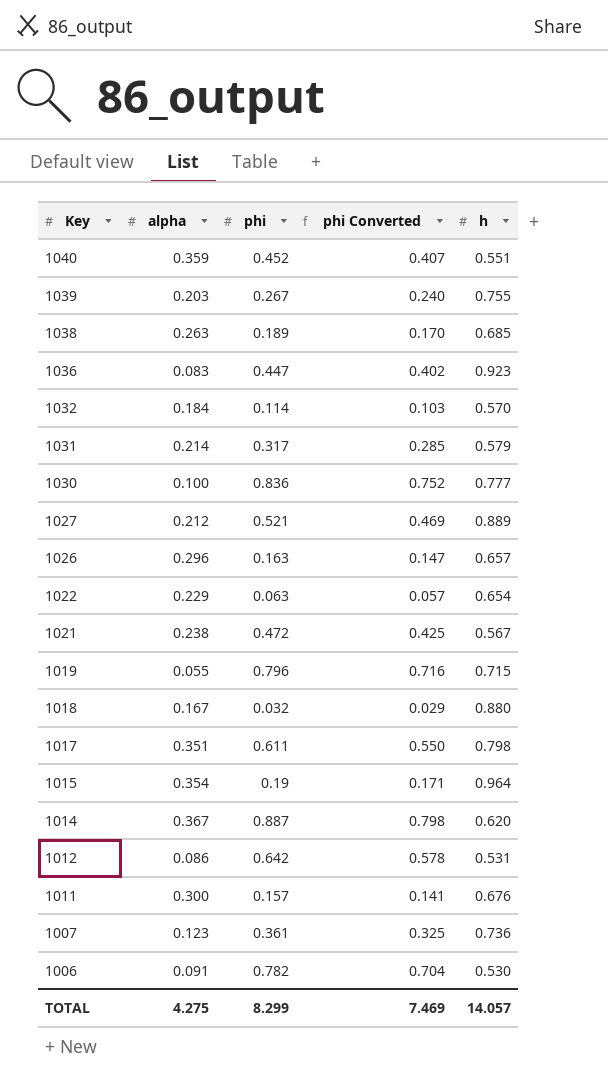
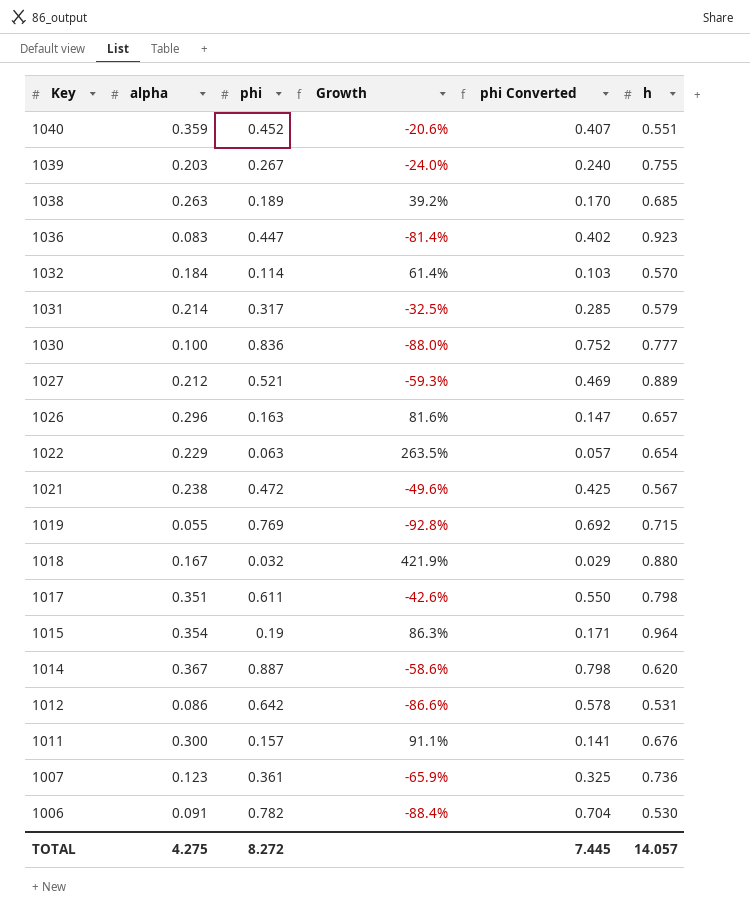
column Growth | formula: none -> ([alpha] - [phi]) / [phi]
1019 | phi: 0.796 -> 0.769
1019 | phi Converted: 0.716 -> 0.692
TOTAL | phi: 8.299 -> 8.272
TOTAL | phi Converted: 7.469 -> 7.445

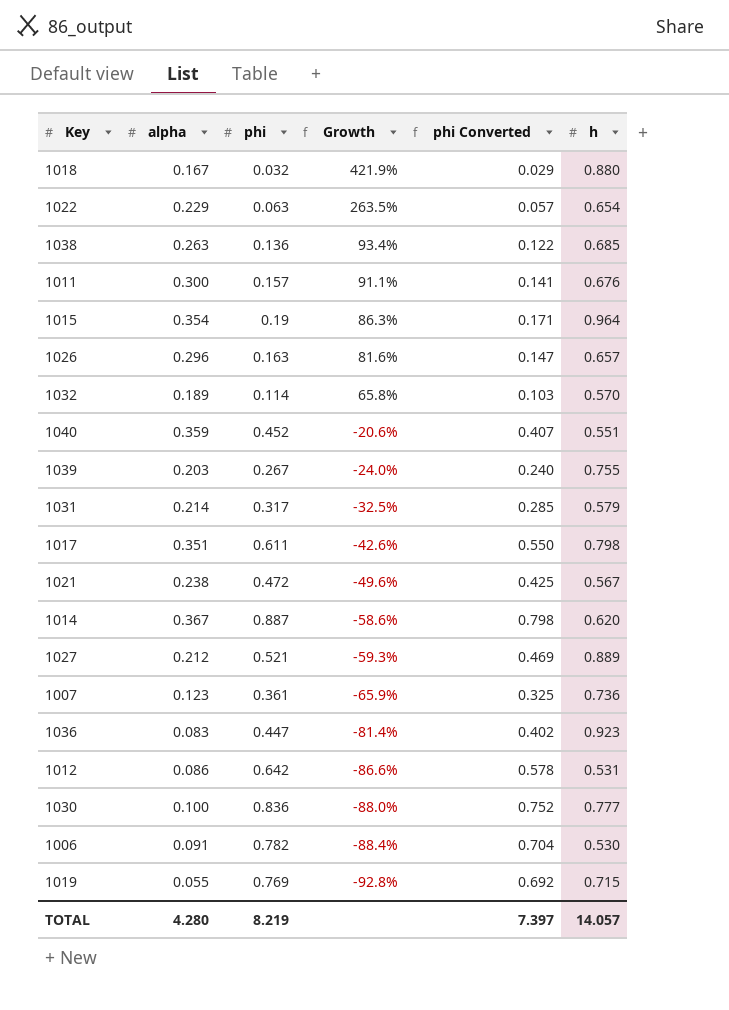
row order: Key descending -> Growth descending
1038 | phi: 0.189 -> 0.136
1038 | Growth: 39.2% -> 93.4%
1038 | phi Converted: 0.170 -> 0.122
1032 | alpha: 0.184 -> 0.189
1032 | Growth: 61.4% -> 65.8%
TOTAL | alpha: 4.275 -> 4.280
TOTAL | phi: 8.272 -> 8.219
TOTAL | phi Converted: 7.445 -> 7.397

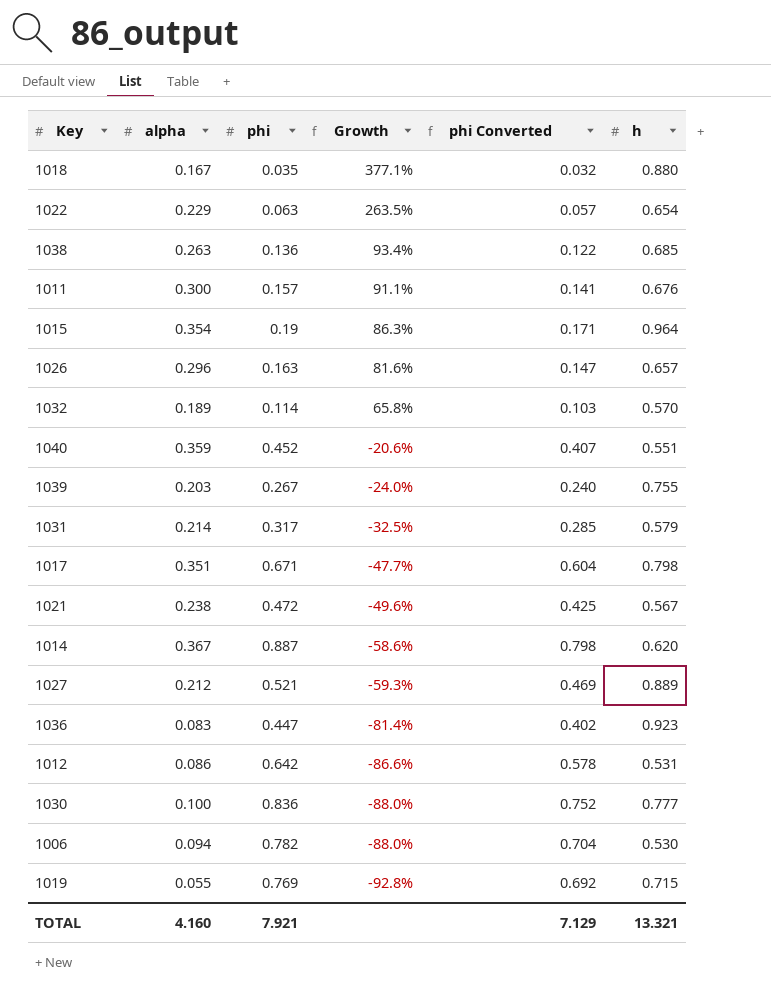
row 1007: 0.123 | 0.361 | -65.9% | 0.325 | 0.736 -> none
1018 | phi: 0.032 -> 0.035
1018 | Growth: 421.9% -> 377.1%
1018 | phi Converted: 0.029 -> 0.032
1017 | phi: 0.611 -> 0.671
1017 | Growth: -42.6% -> -47.7%
1017 | phi Converted: 0.550 -> 0.604
1006 | alpha: 0.091 -> 0.094
1006 | Growth: -88.4% -> -88.0%
TOTAL | alpha: 4.280 -> 4.160
TOTAL | phi: 8.219 -> 7.921
TOTAL | phi Converted: 7.397 -> 7.129
TOTAL | h: 14.057 -> 13.321

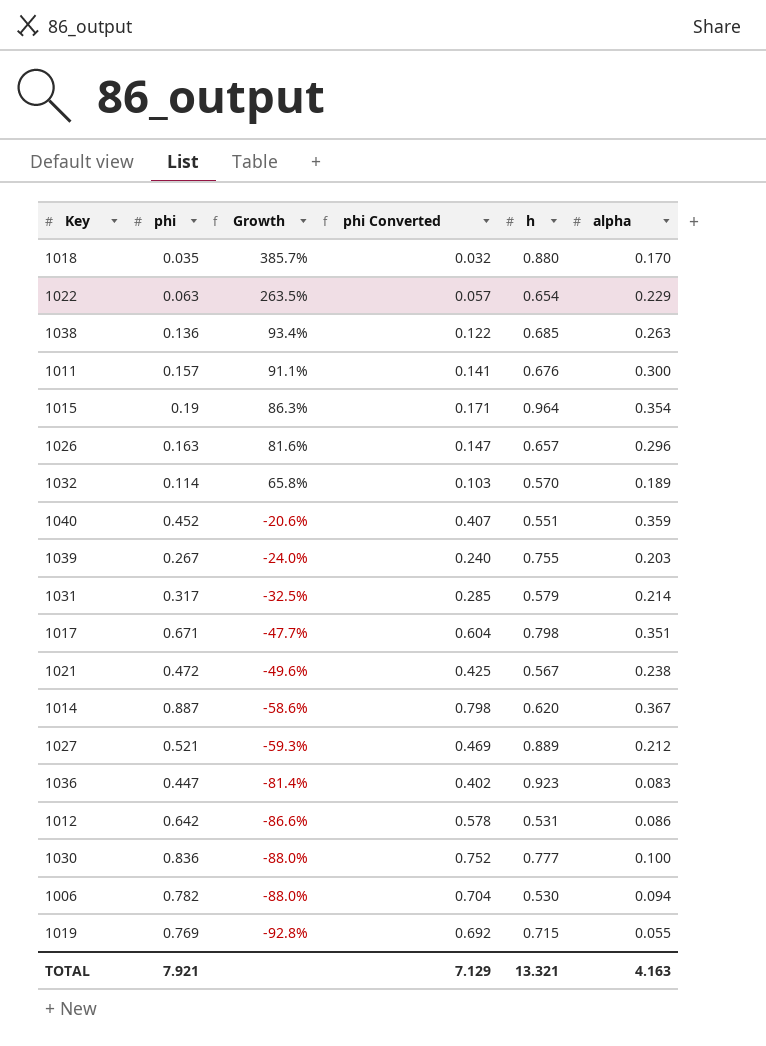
column alpha | position: 2 -> 6
1018 | Growth: 377.1% -> 385.7%
1018 | alpha: 0.167 -> 0.170
TOTAL | alpha: 4.160 -> 4.163

